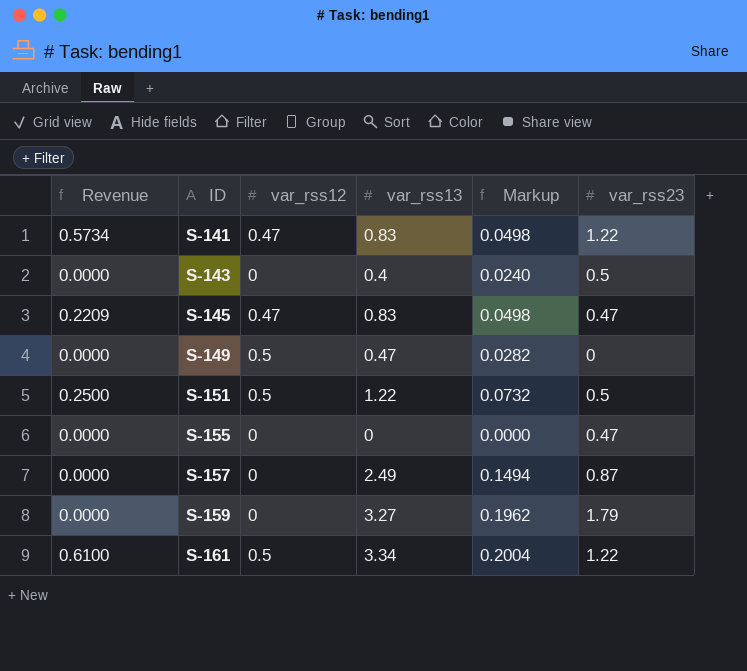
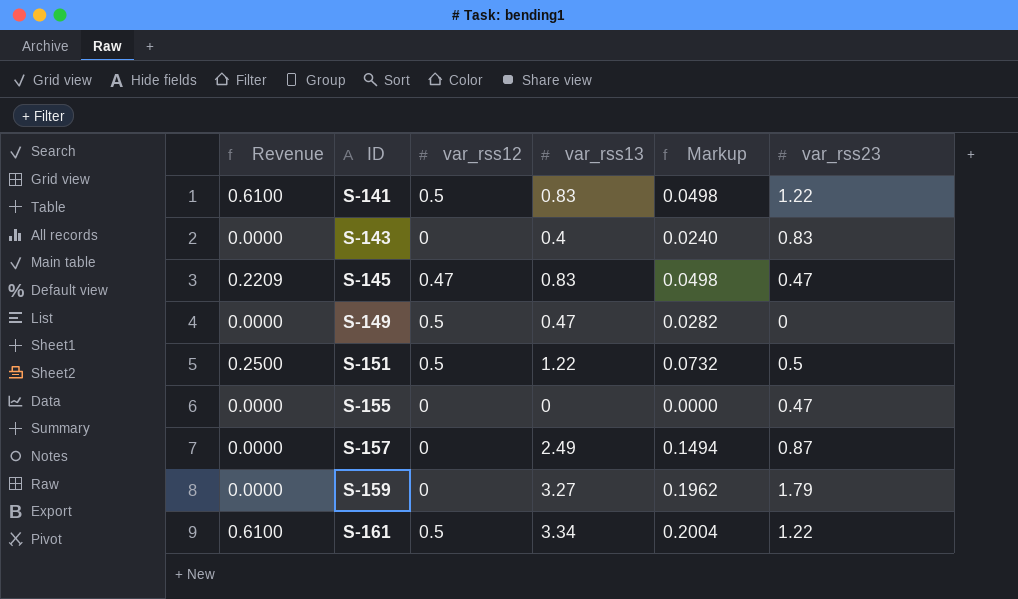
S-141 | Revenue: 0.5734 -> 0.6100
S-141 | var_rss12: 0.47 -> 0.5
S-143 | var_rss23: 0.5 -> 0.83

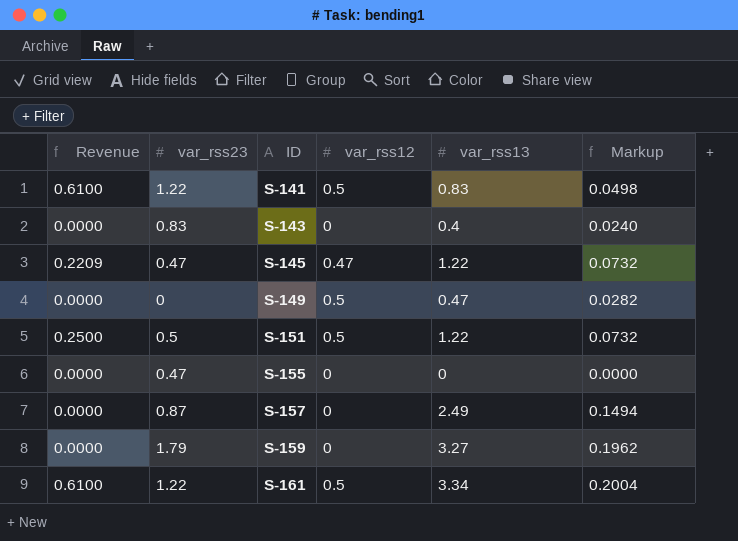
column var_rss23 | position: 6 -> 2
S-145 | var_rss13: 0.83 -> 1.22
S-145 | Markup: 0.0498 -> 0.0732

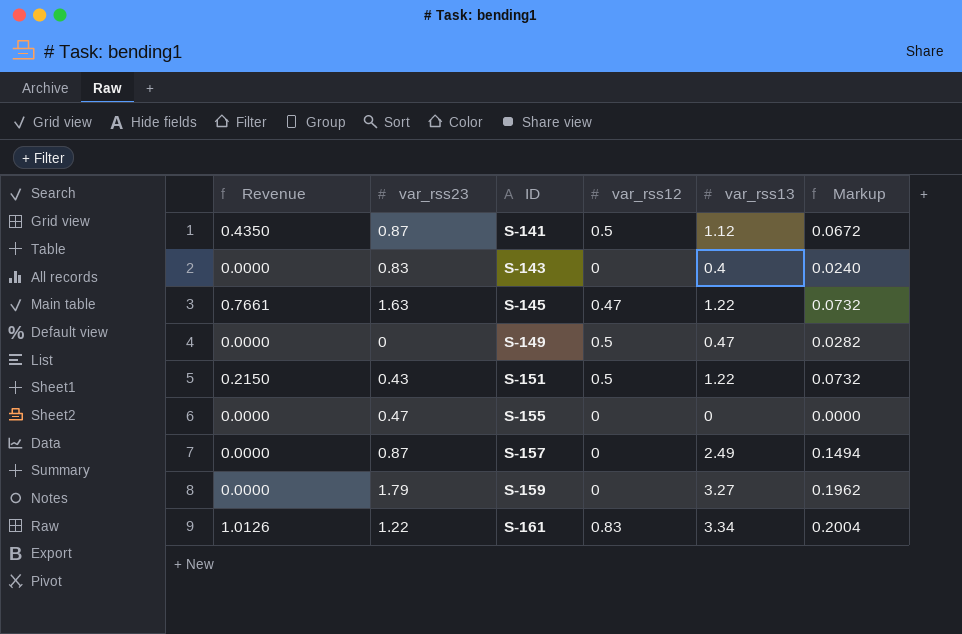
S-141 | Revenue: 0.6100 -> 0.4350
S-141 | var_rss23: 1.22 -> 0.87
S-141 | var_rss13: 0.83 -> 1.12
S-141 | Markup: 0.0498 -> 0.0672
S-145 | Revenue: 0.2209 -> 0.7661
S-145 | var_rss23: 0.47 -> 1.63
S-151 | Revenue: 0.2500 -> 0.2150
S-151 | var_rss23: 0.5 -> 0.43
S-161 | Revenue: 0.6100 -> 1.0126
S-161 | var_rss12: 0.5 -> 0.83

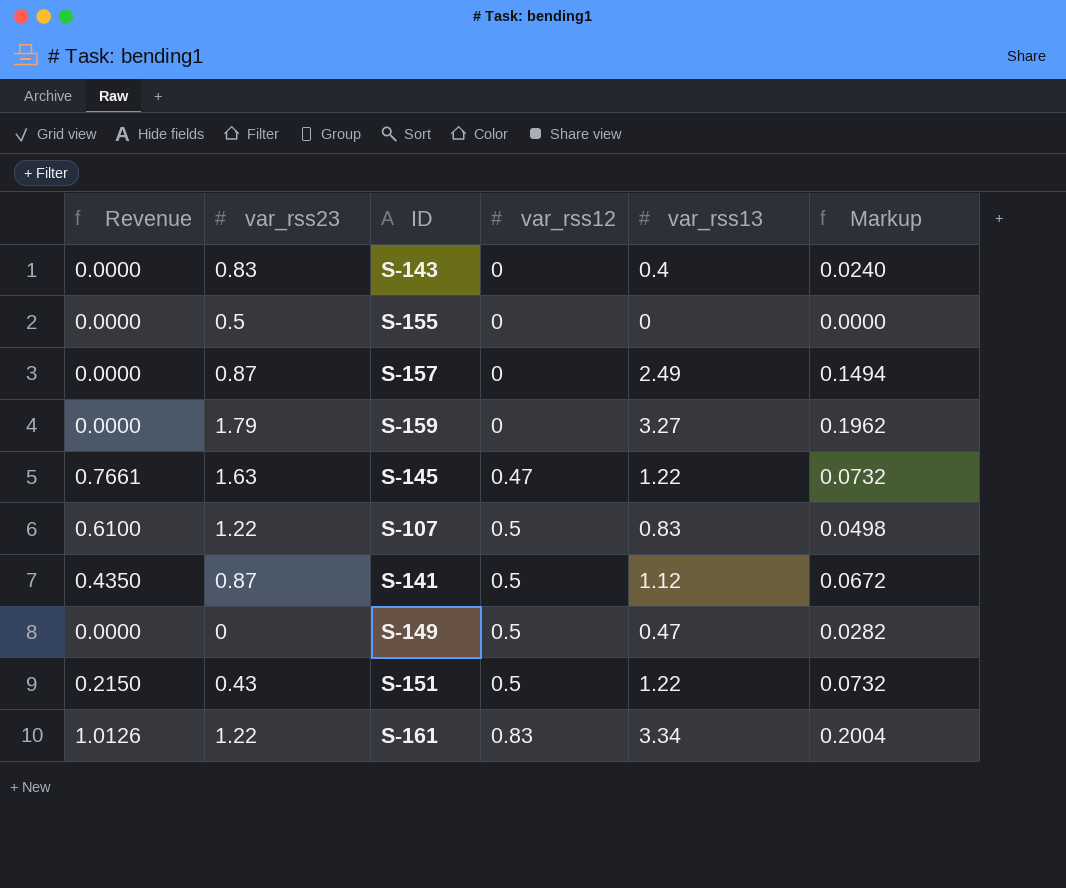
row order: ID ascending -> var_rss12 ascending
S-155 | var_rss23: 0.47 -> 0.5
row S-107: none -> 0.6100 | 1.22 | 0.5 | 0.83 | 0.0498

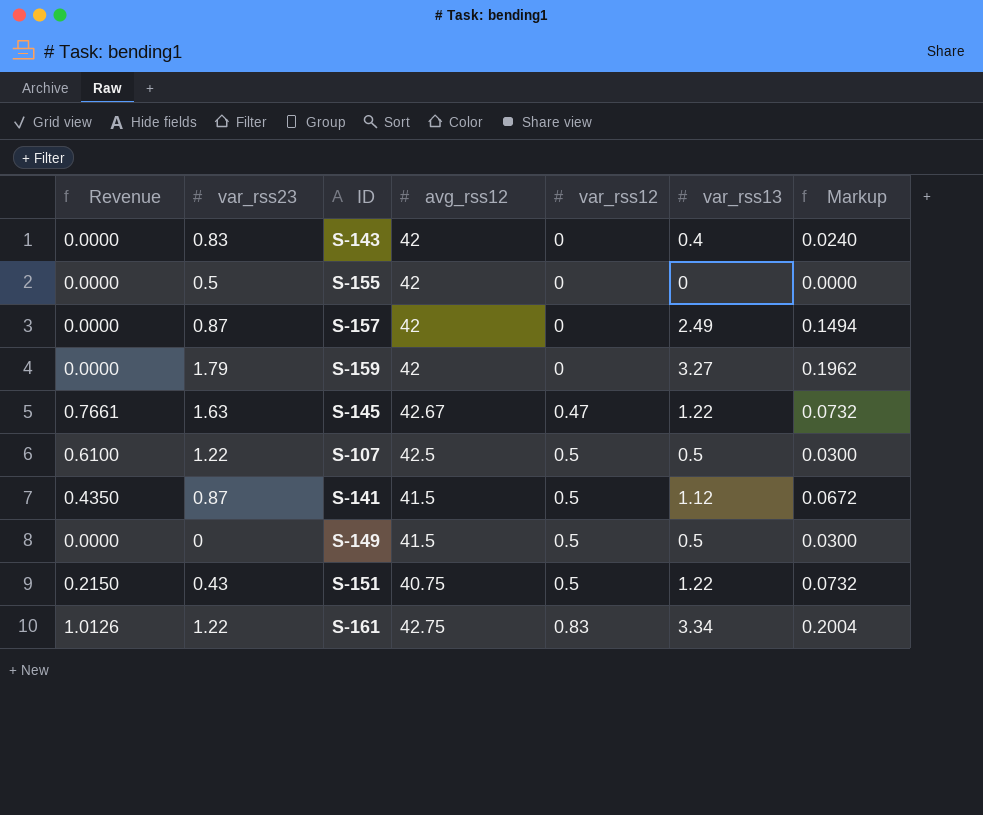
column avg_rss12 | position: none -> 4
S-107 | var_rss13: 0.83 -> 0.5
S-107 | Markup: 0.0498 -> 0.0300
S-149 | var_rss13: 0.47 -> 0.5
S-149 | Markup: 0.0282 -> 0.0300

